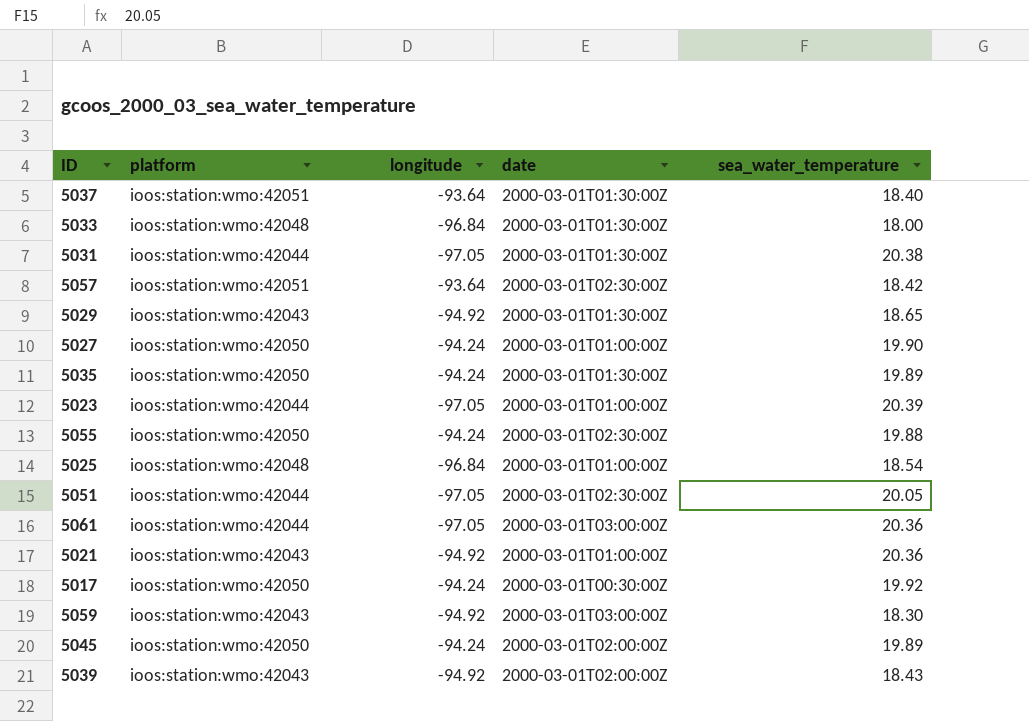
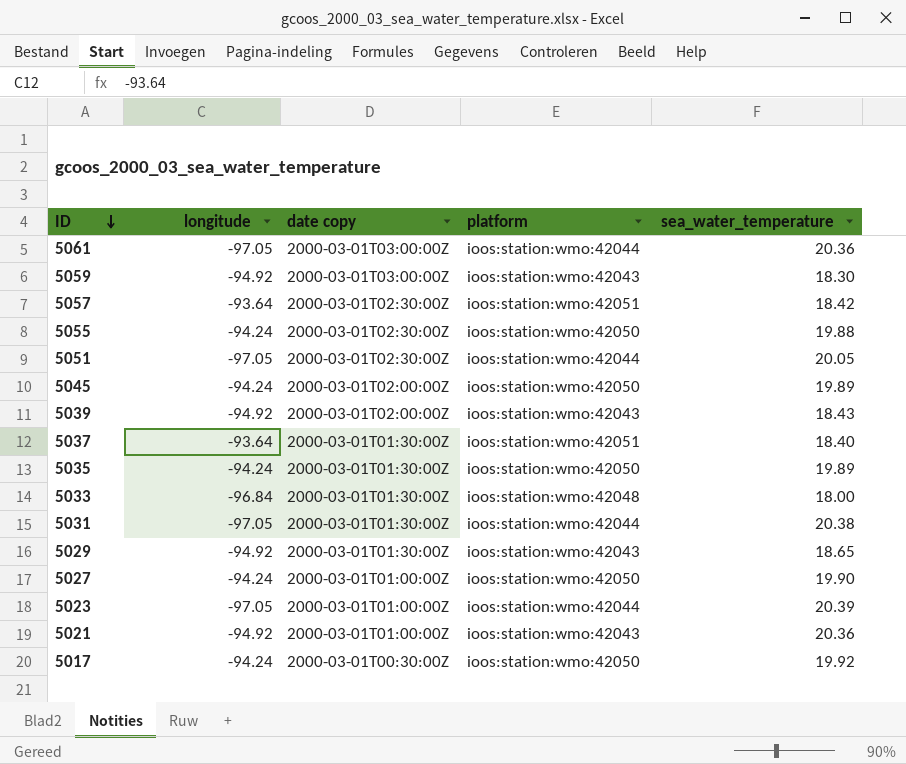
row order: none -> ID descending
column name: date -> date copy
column platform | position: 2 -> 4
row 5025: ioos:station:wmo:42048 | -96.84 | 2000-03-01T01:00:00Z | 18.54 -> none

